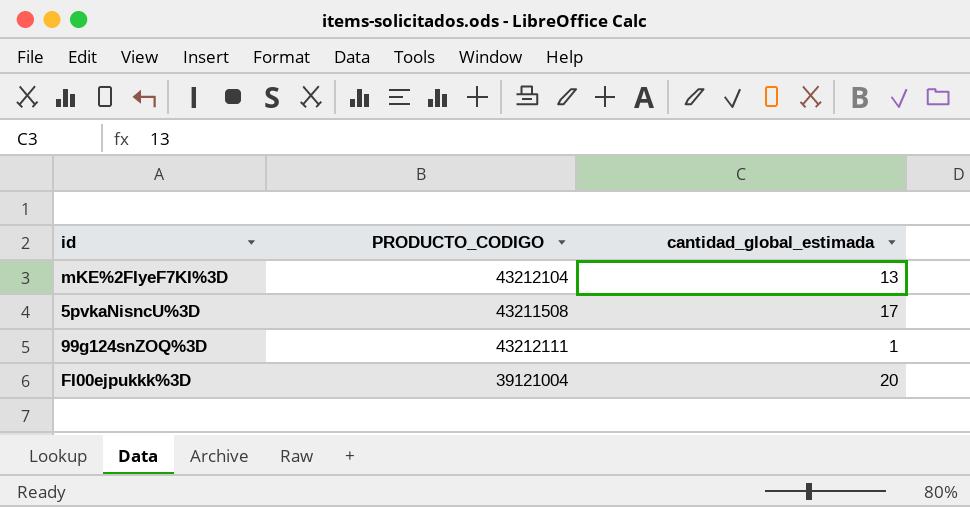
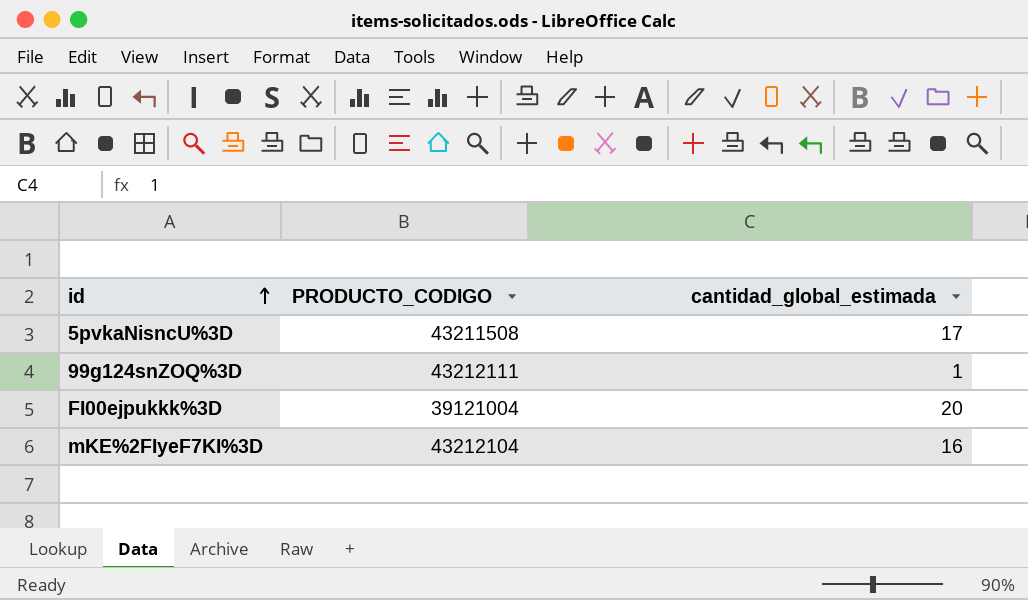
row order: none -> id ascending
mKE%2FIyeF7KI%3D | cantidad_global_estimada: 13 -> 16

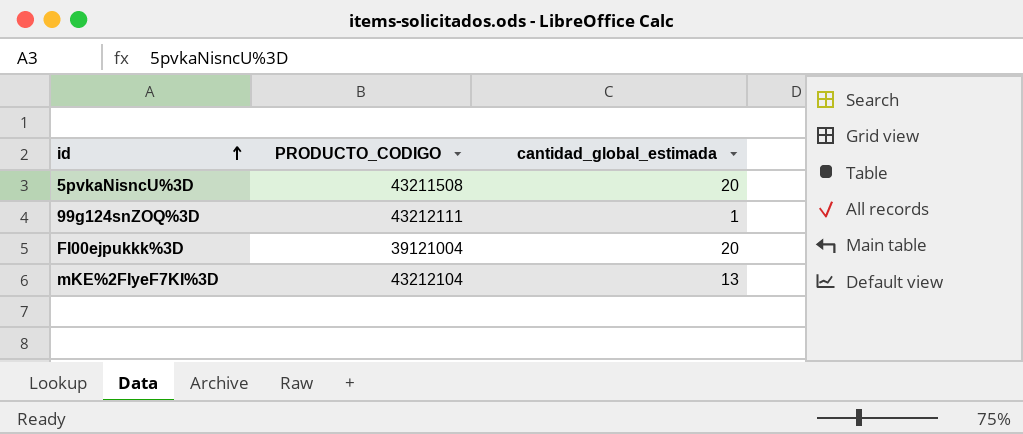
5pvkaNisncU%3D | cantidad_global_estimada: 17 -> 20
mKE%2FIyeF7KI%3D | cantidad_global_estimada: 16 -> 13

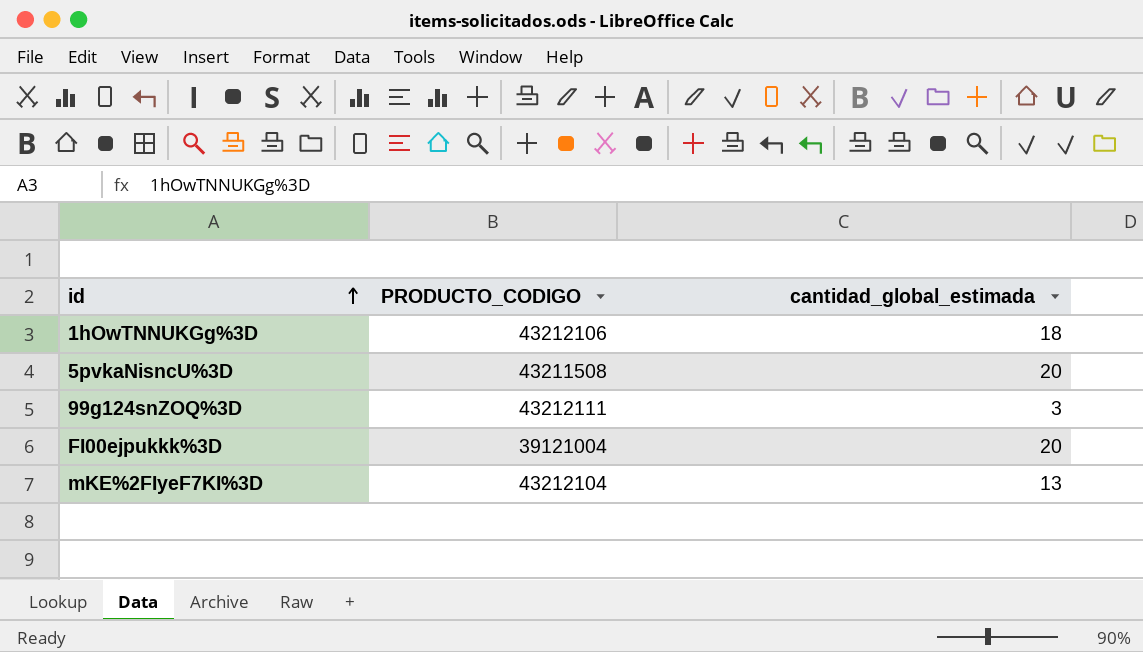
row 1hOwTNNUKGg%3D: none -> 43212106 | 18
99g124snZOQ%3D | cantidad_global_estimada: 1 -> 3

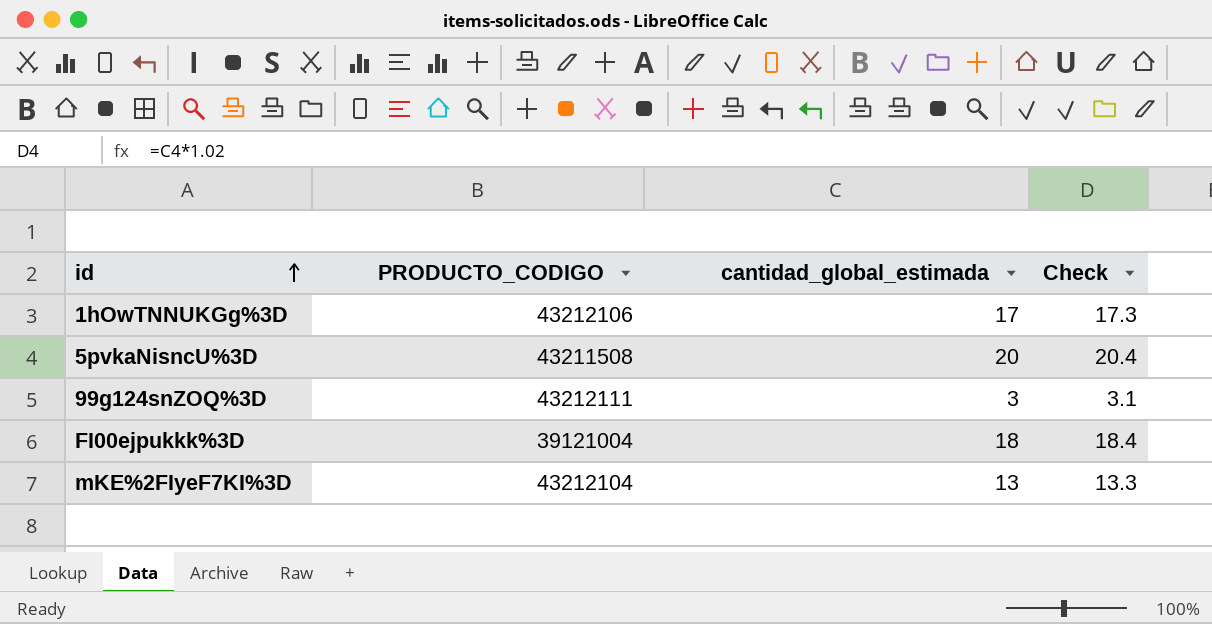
column Check | formula: none -> [cantidad_global_estimada] * 1.02
1hOwTNNUKGg%3D | cantidad_global_estimada: 18 -> 17
FI00ejpukkk%3D | cantidad_global_estimada: 20 -> 18

